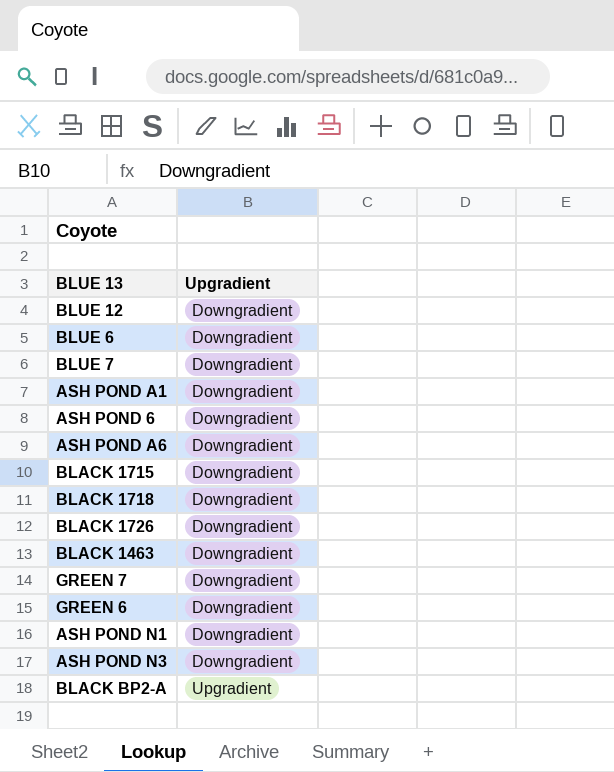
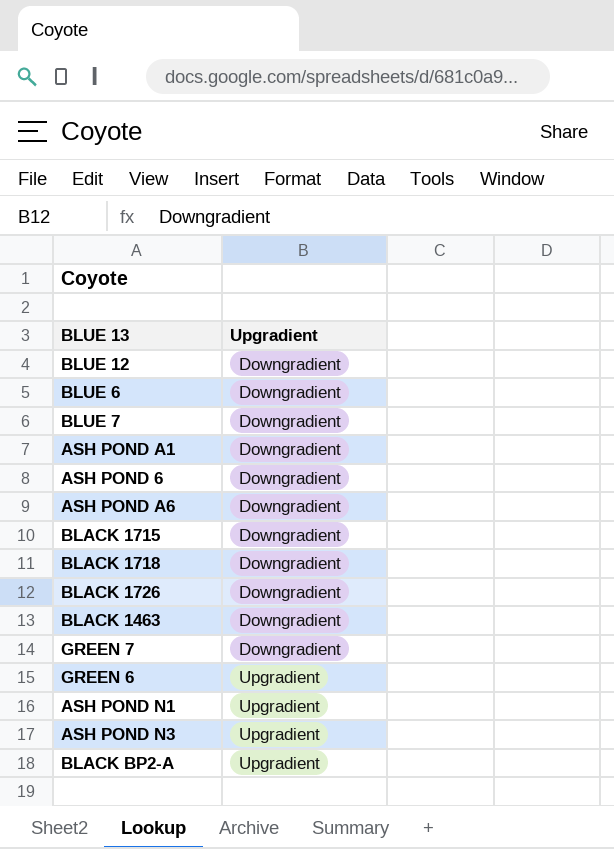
GREEN 6 | Upgradient: Downgradient -> Upgradient
ASH POND N1 | Upgradient: Downgradient -> Upgradient
ASH POND N3 | Upgradient: Downgradient -> Upgradient

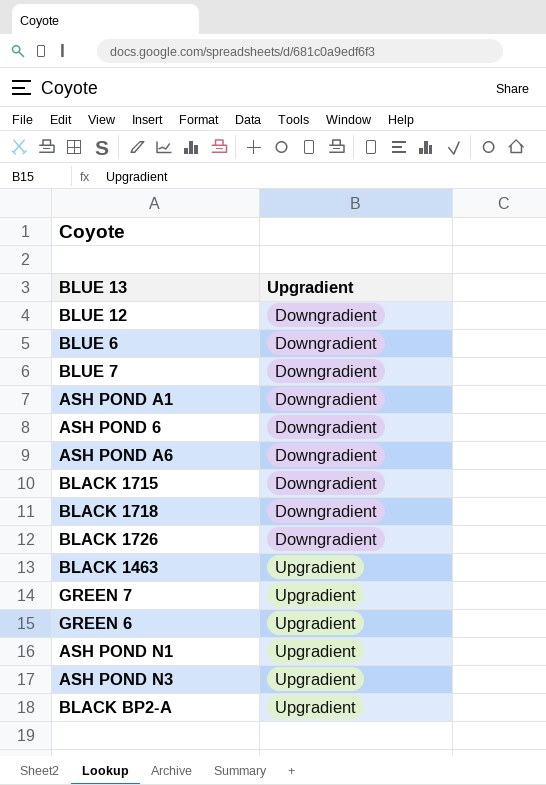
BLACK 1463 | Upgradient: Downgradient -> Upgradient
GREEN 7 | Upgradient: Downgradient -> Upgradient

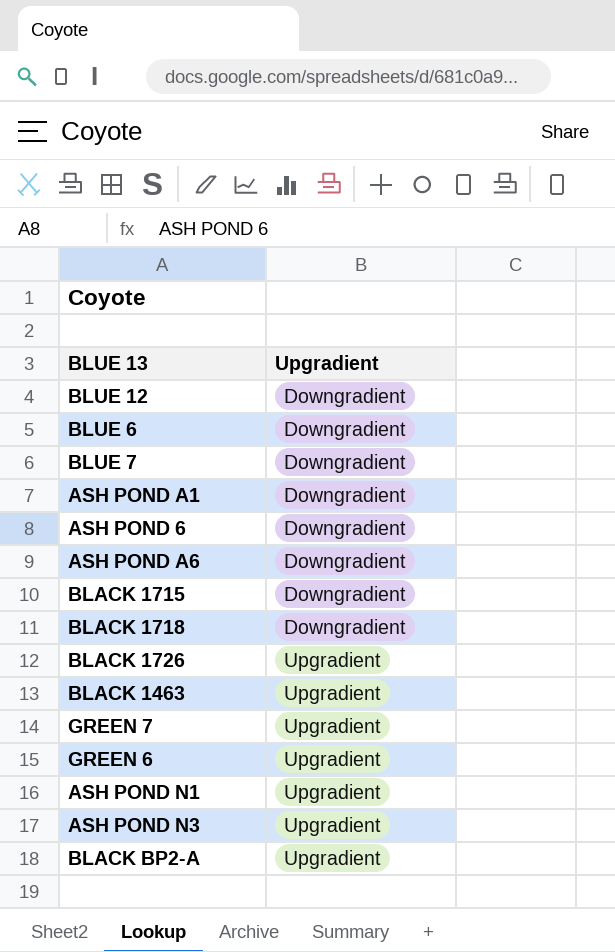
BLACK 1726 | Upgradient: Downgradient -> Upgradient

